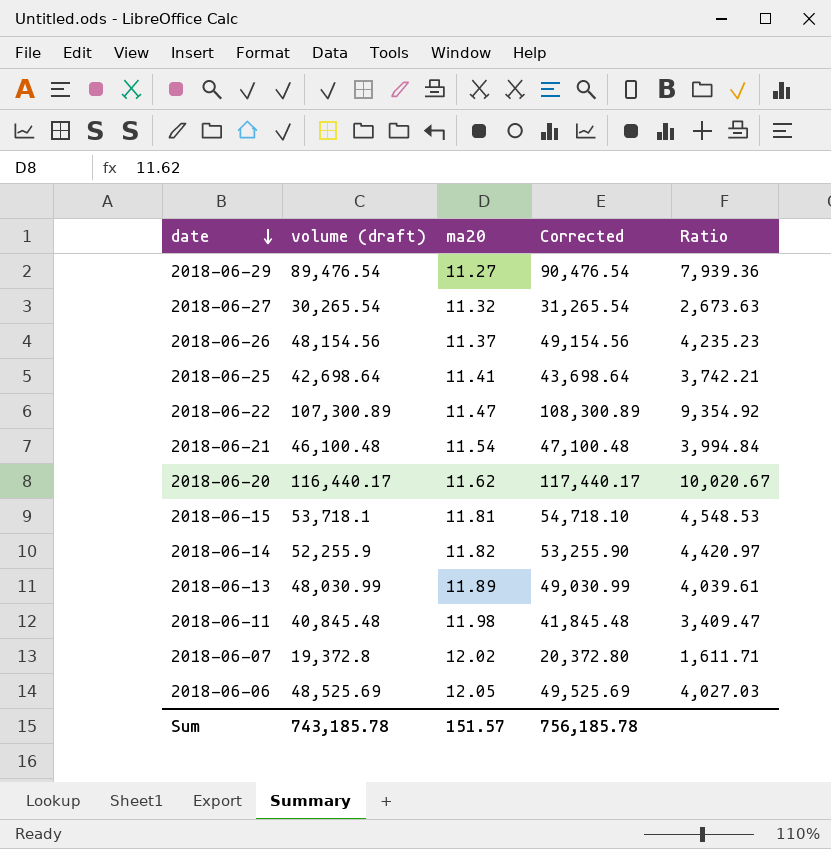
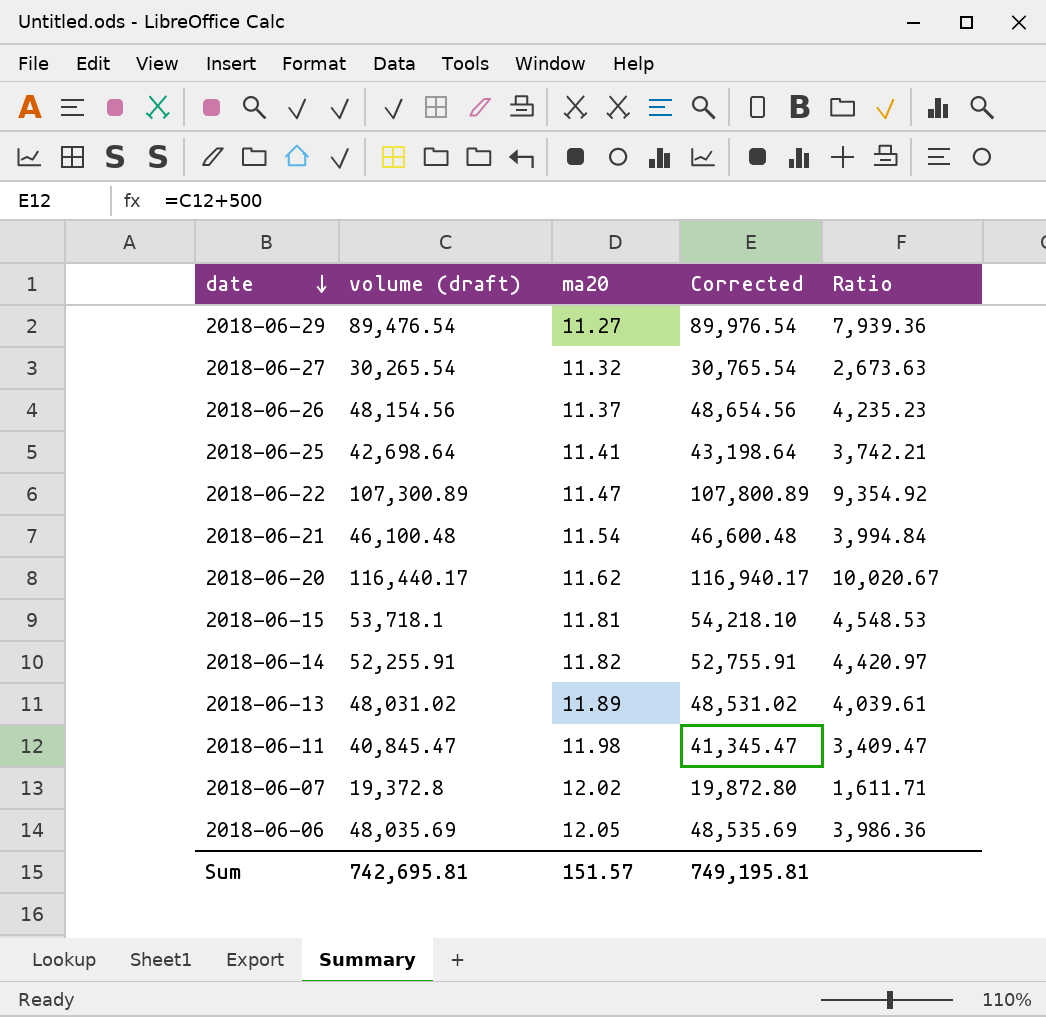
column Corrected | formula: [volume (draft)] + 1000 -> [volume (draft)] + 500
2018-06-14 | volume (draft): 52,255.9 -> 52,255.91
2018-06-13 | volume (draft): 48,030.99 -> 48,031.02
2018-06-11 | volume (draft): 40,845.48 -> 40,845.47
2018-06-06 | volume (draft): 48,525.69 -> 48,035.69
2018-06-06 | Ratio: 4,027.03 -> 3,986.36
Sum | volume (draft): 743,185.78 -> 742,695.81
Sum | Corrected: 756,185.78 -> 749,195.81

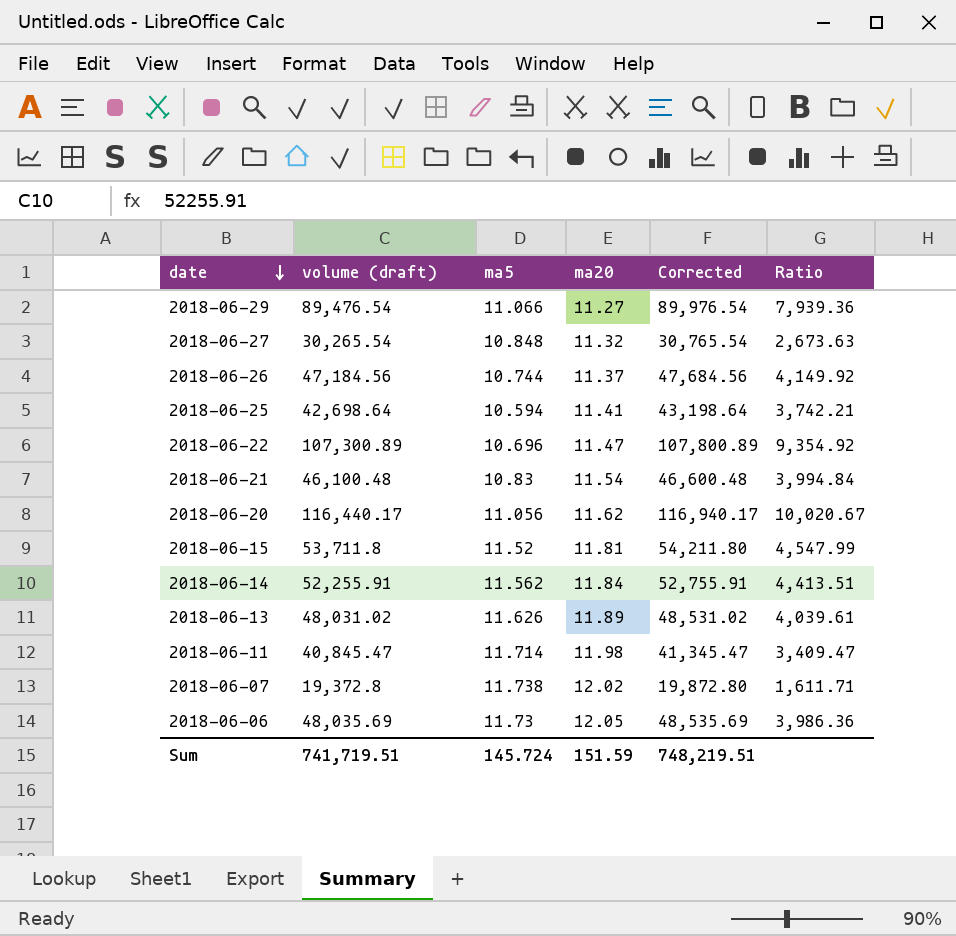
column ma5 | position: none -> 3
2018-06-26 | volume (draft): 48,154.56 -> 47,184.56
2018-06-26 | Corrected: 48,654.56 -> 47,684.56
2018-06-26 | Ratio: 4,235.23 -> 4,149.92
2018-06-15 | volume (draft): 53,718.1 -> 53,711.8
2018-06-15 | Corrected: 54,218.10 -> 54,211.80
2018-06-15 | Ratio: 4,548.53 -> 4,547.99
2018-06-14 | ma20: 11.82 -> 11.84
2018-06-14 | Ratio: 4,420.97 -> 4,413.51
Sum | volume (draft): 742,695.81 -> 741,719.51
Sum | ma20: 151.57 -> 151.59
Sum | Corrected: 749,195.81 -> 748,219.51

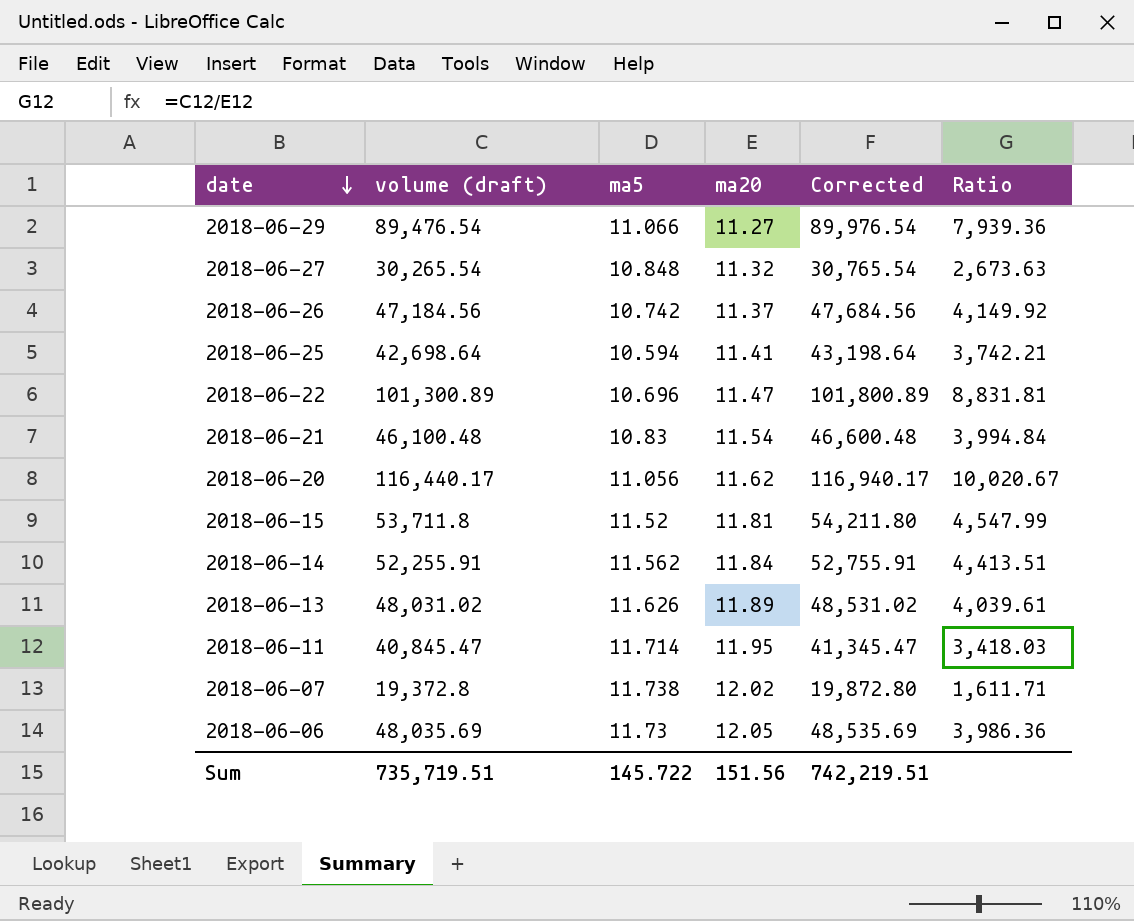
2018-06-26 | ma5: 10.744 -> 10.742
2018-06-22 | volume (draft): 107,300.89 -> 101,300.89
2018-06-22 | Corrected: 107,800.89 -> 101,800.89
2018-06-22 | Ratio: 9,354.92 -> 8,831.81
2018-06-11 | ma20: 11.98 -> 11.95
2018-06-11 | Ratio: 3,409.47 -> 3,418.03
Sum | volume (draft): 741,719.51 -> 735,719.51
Sum | ma5: 145.724 -> 145.722
Sum | ma20: 151.59 -> 151.56
Sum | Corrected: 748,219.51 -> 742,219.51

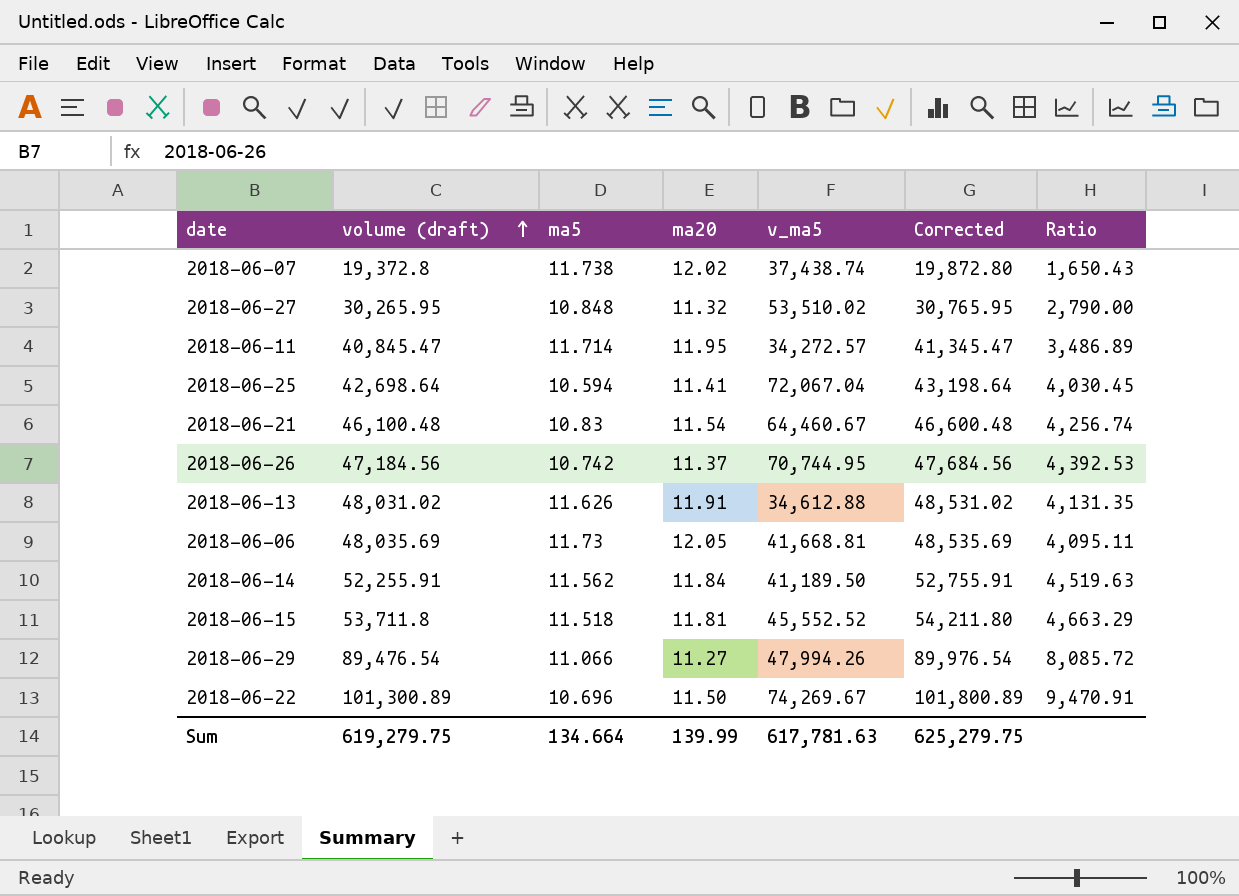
row order: date descending -> volume (draft) ascending
column v_ma5 | position: none -> 5
column Ratio | formula: [volume (draft)] / [ma20] -> [volume (draft)] / [ma5]
row 2018-06-20: 116,440.17 | 11.056 | 11.62 | 116,940.17 | 10,020.67 -> none
2018-06-27 | volume (draft): 30,265.54 -> 30,265.95
2018-06-27 | Corrected: 30,765.54 -> 30,765.95
2018-06-13 | ma20: 11.89 -> 11.91
2018-06-15 | ma5: 11.52 -> 11.518
2018-06-22 | ma20: 11.47 -> 11.50
Sum | volume (draft): 735,719.51 -> 619,279.75
Sum | ma5: 145.722 -> 134.664
Sum | ma20: 151.56 -> 139.99
Sum | Corrected: 742,219.51 -> 625,279.75

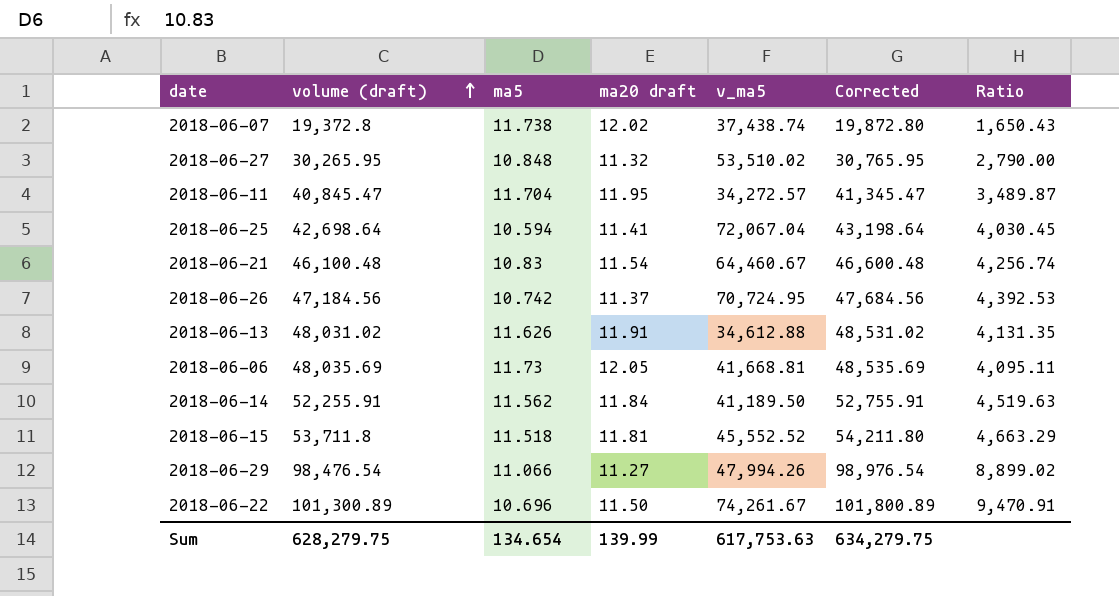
column name: ma20 -> ma20 draft
2018-06-11 | ma5: 11.714 -> 11.704
2018-06-11 | Ratio: 3,486.89 -> 3,489.87
2018-06-26 | v_ma5: 70,744.95 -> 70,724.95
2018-06-29 | volume (draft): 89,476.54 -> 98,476.54
2018-06-29 | Corrected: 89,976.54 -> 98,976.54
2018-06-29 | Ratio: 8,085.72 -> 8,899.02
2018-06-22 | v_ma5: 74,269.67 -> 74,261.67
Sum | volume (draft): 619,279.75 -> 628,279.75
Sum | ma5: 134.664 -> 134.654
Sum | v_ma5: 617,781.63 -> 617,753.63
Sum | Corrected: 625,279.75 -> 634,279.75

